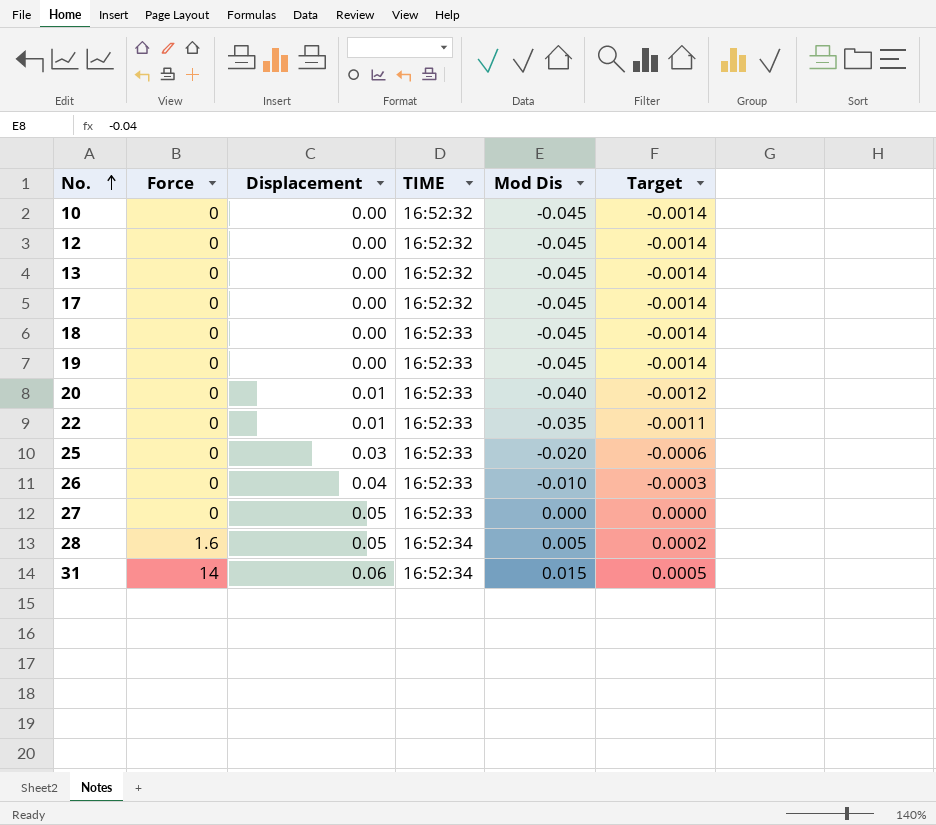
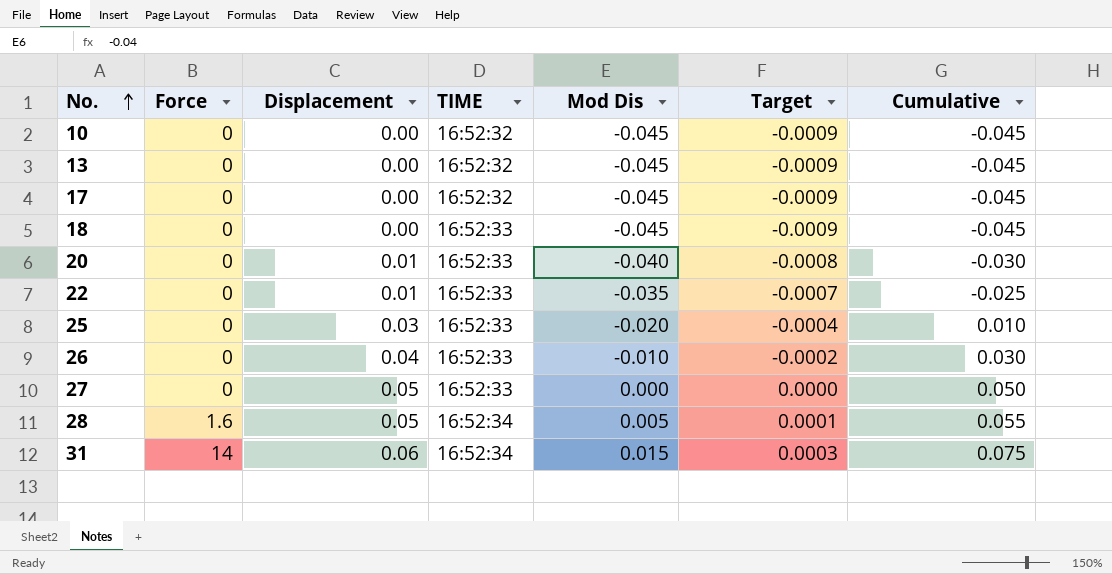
column Target | formula: [Mod Dis] * 0.03 -> [Mod Dis] * 0.02
column Cumulative | formula: none -> [Displacement] + [Mod Dis]
row 12: 0 | 0.00 | 16:52:32 | -0.045 | -0.0014 -> none
row 19: 0 | 0.00 | 16:52:33 | -0.045 | -0.0014 -> none

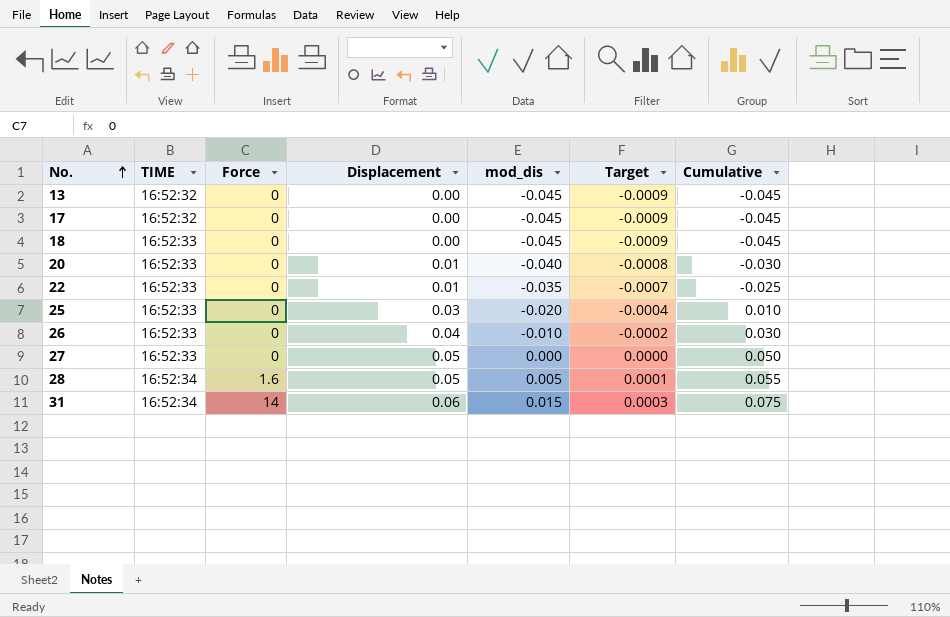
column TIME | position: 4 -> 2
column name: Mod Dis -> mod_dis
row 10: 0 | 0.00 | 16:52:32 | -0.045 | -0.0009 | -0.045 -> none

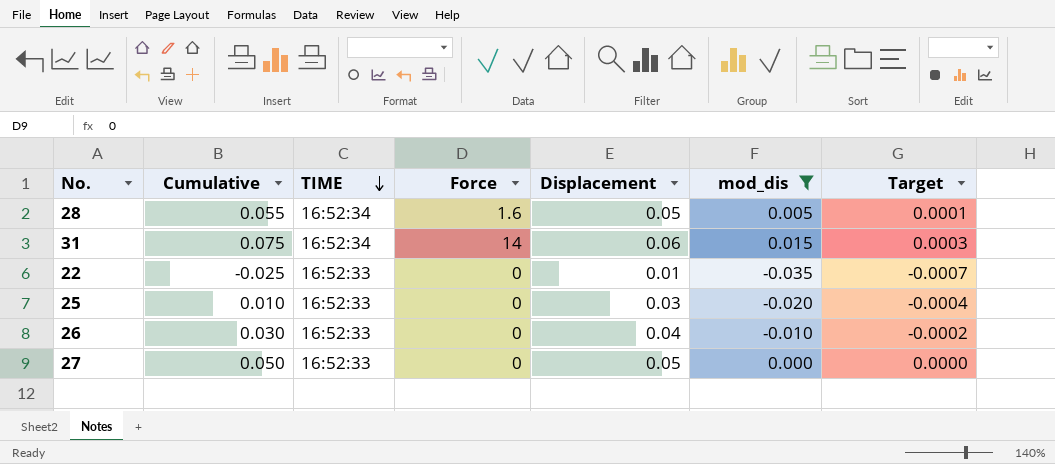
filter: none -> mod_dis >= -0.035
row order: No. ascending -> TIME descending
column Cumulative | position: 7 -> 2

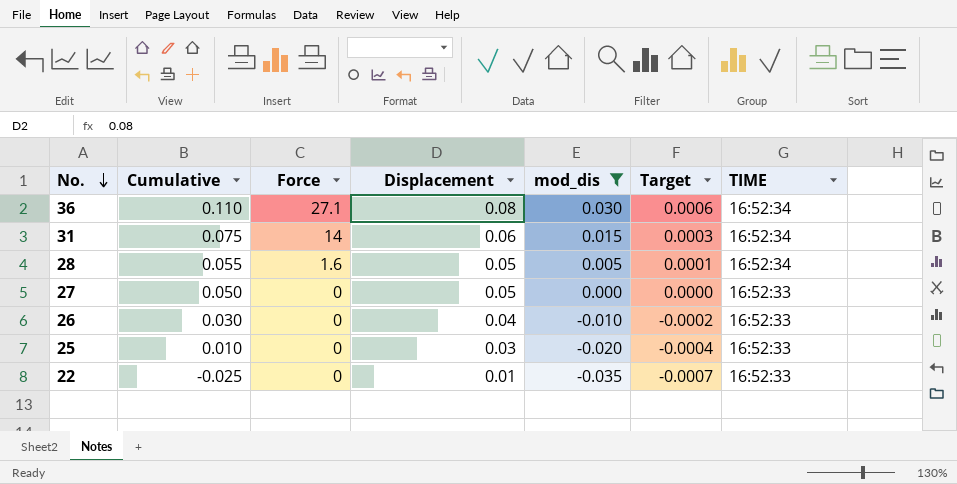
row order: TIME descending -> No. descending
column TIME | position: 3 -> 7
row 36: none -> 0.110 | 27.1 | 0.08 | 0.030 | 0.0006 | 16:52:34

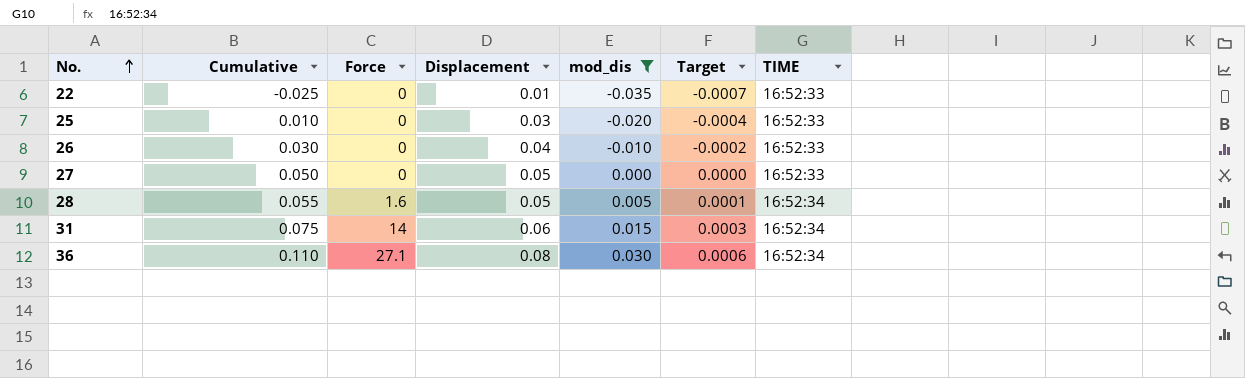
row order: No. descending -> No. ascending

